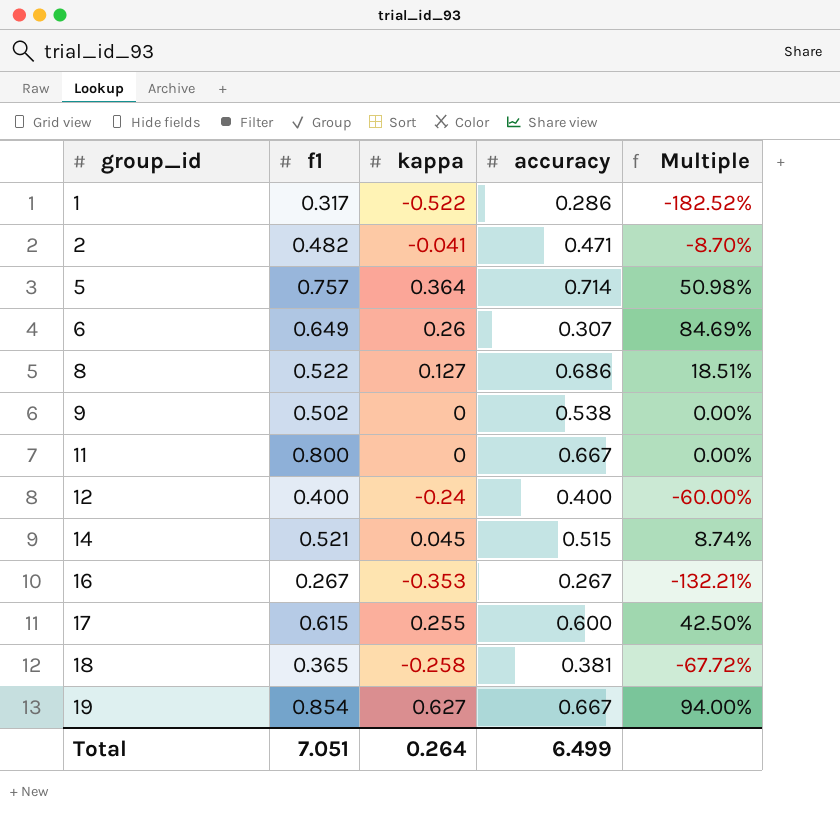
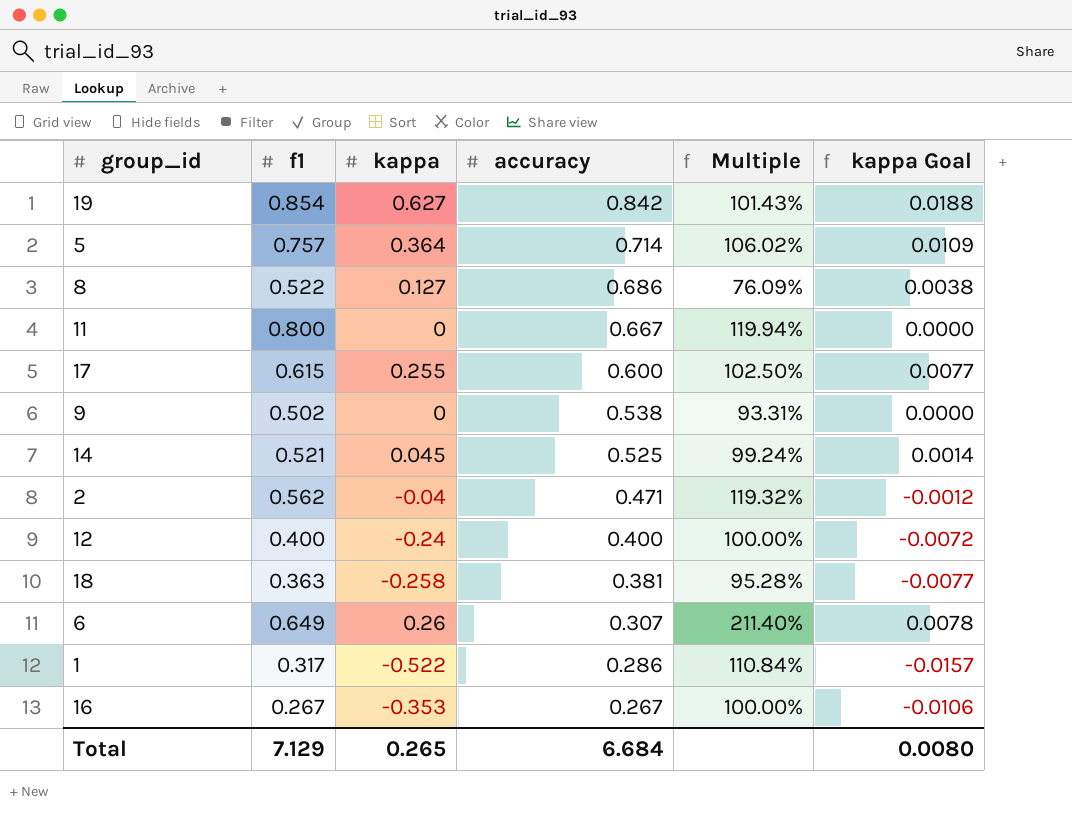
row order: group_id ascending -> accuracy descending
column Multiple | formula: [kappa] / [accuracy] -> [f1] / [accuracy]
column kappa Goal | formula: none -> [kappa] * 0.03
19 | accuracy: 0.667 -> 0.842
14 | accuracy: 0.515 -> 0.525
2 | f1: 0.482 -> 0.562
2 | kappa: -0.041 -> -0.04
18 | f1: 0.365 -> 0.363
Total | f1: 7.051 -> 7.129
Total | kappa: 0.264 -> 0.265
Total | accuracy: 6.499 -> 6.684

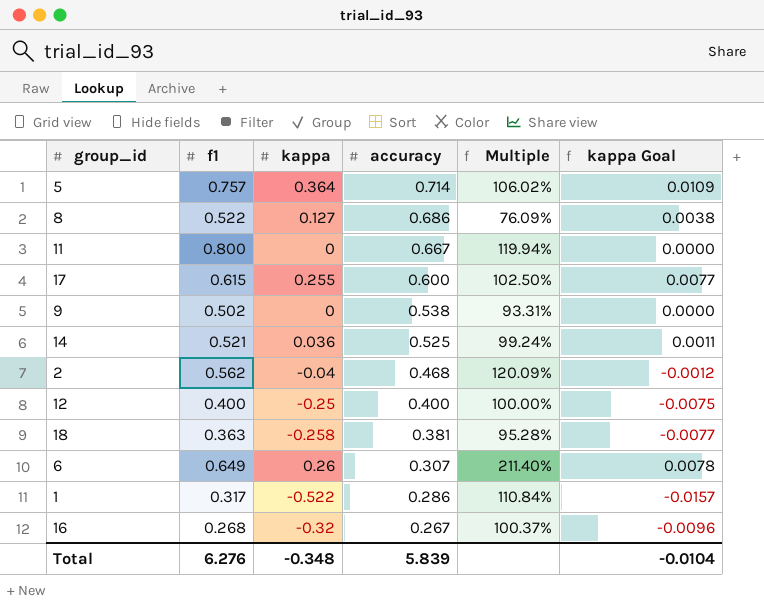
row 19: 0.854 | 0.627 | 0.842 | 101.43% | 0.0188 -> none
14 | kappa: 0.045 -> 0.036
14 | kappa Goal: 0.0014 -> 0.0011
2 | accuracy: 0.471 -> 0.468
2 | Multiple: 119.32% -> 120.09%
12 | kappa: -0.24 -> -0.25
12 | kappa Goal: -0.0072 -> -0.0075
16 | f1: 0.267 -> 0.268
16 | kappa: -0.353 -> -0.32
16 | Multiple: 100.00% -> 100.37%
16 | kappa Goal: -0.0106 -> -0.0096
Total | f1: 7.129 -> 6.276
Total | kappa: 0.265 -> -0.348
Total | accuracy: 6.684 -> 5.839
Total | kappa Goal: 0.0080 -> -0.0104

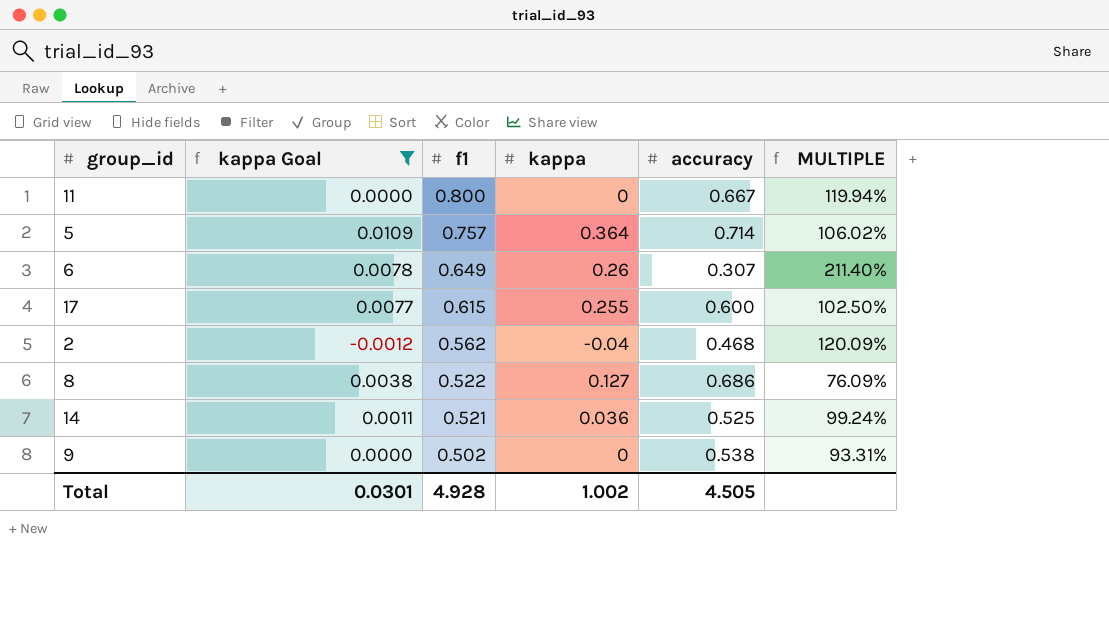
filter: none -> kappa Goal >= -0.0012
row order: accuracy descending -> f1 descending
column kappa Goal | position: 6 -> 2
column name: Multiple -> MULTIPLE
Total | kappa Goal: -0.0104 -> 0.0301
Total | f1: 6.276 -> 4.928
Total | kappa: -0.348 -> 1.002
Total | accuracy: 5.839 -> 4.505

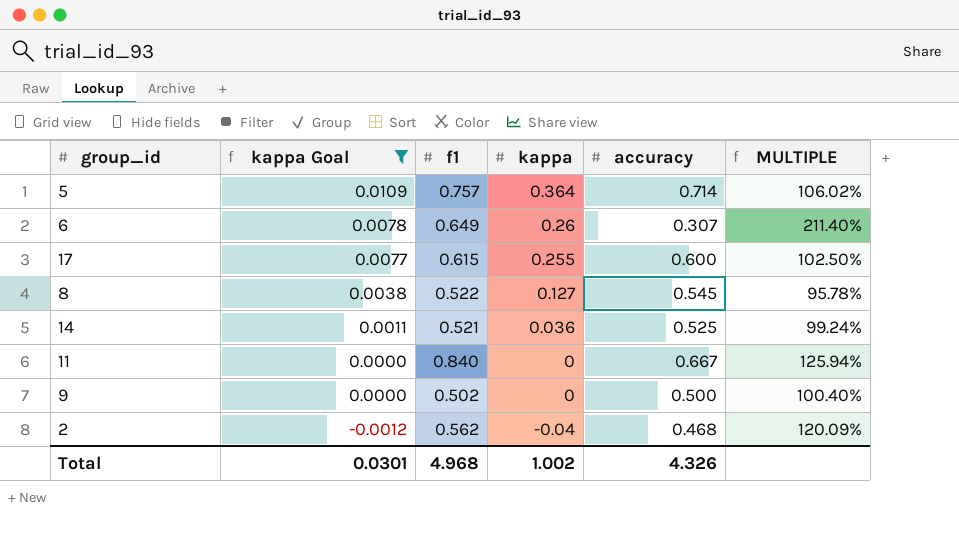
row order: f1 descending -> kappa Goal descending
8 | accuracy: 0.686 -> 0.545
8 | MULTIPLE: 76.09% -> 95.78%
11 | f1: 0.800 -> 0.840
11 | MULTIPLE: 119.94% -> 125.94%
9 | accuracy: 0.538 -> 0.500
9 | MULTIPLE: 93.31% -> 100.40%
Total | f1: 4.928 -> 4.968
Total | accuracy: 4.505 -> 4.326

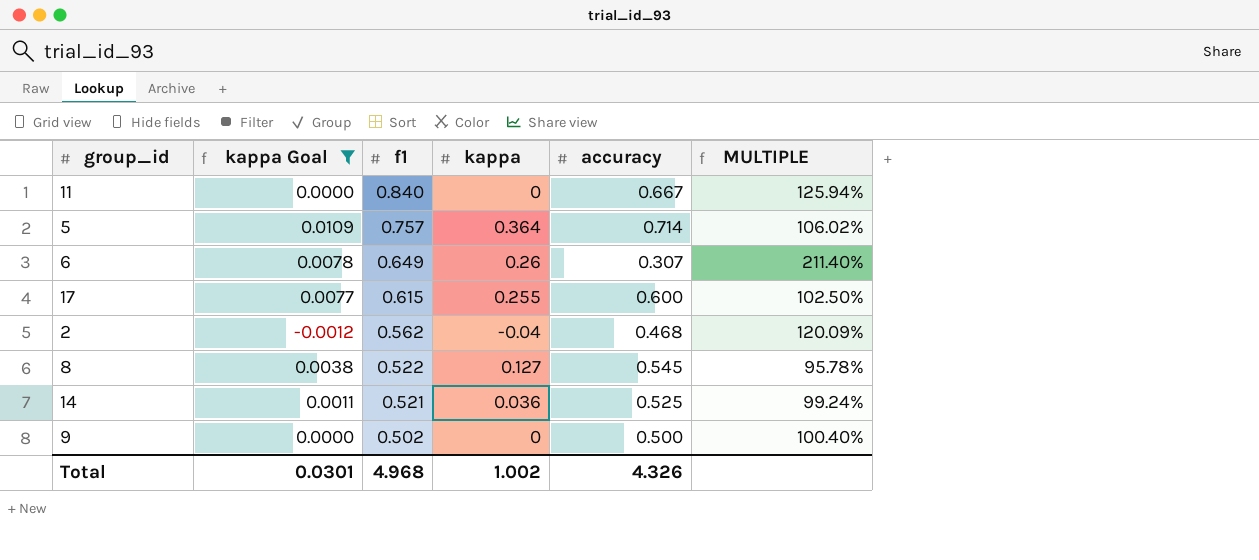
row order: kappa Goal descending -> f1 descending

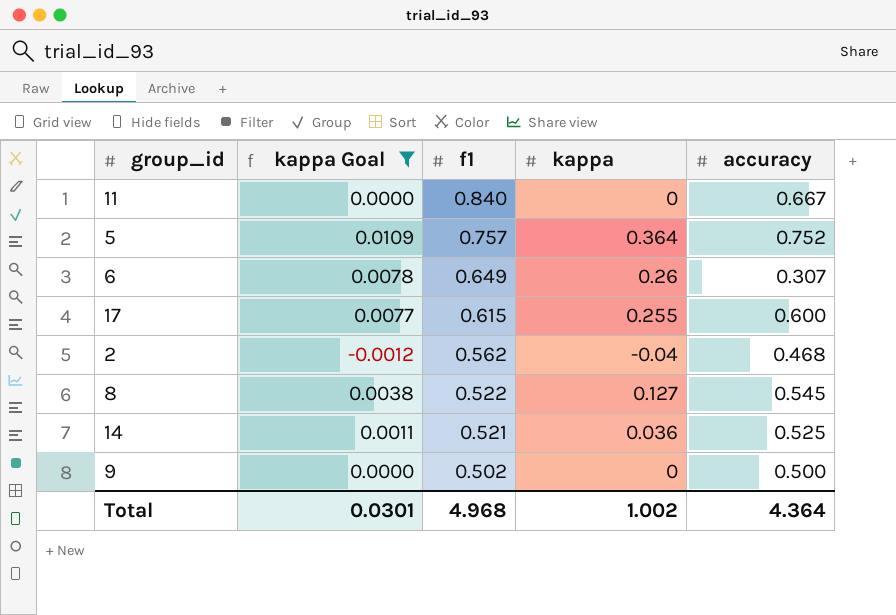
column MULTIPLE | formula: [f1] / [accuracy] -> none
5 | accuracy: 0.714 -> 0.752
Total | accuracy: 4.326 -> 4.364

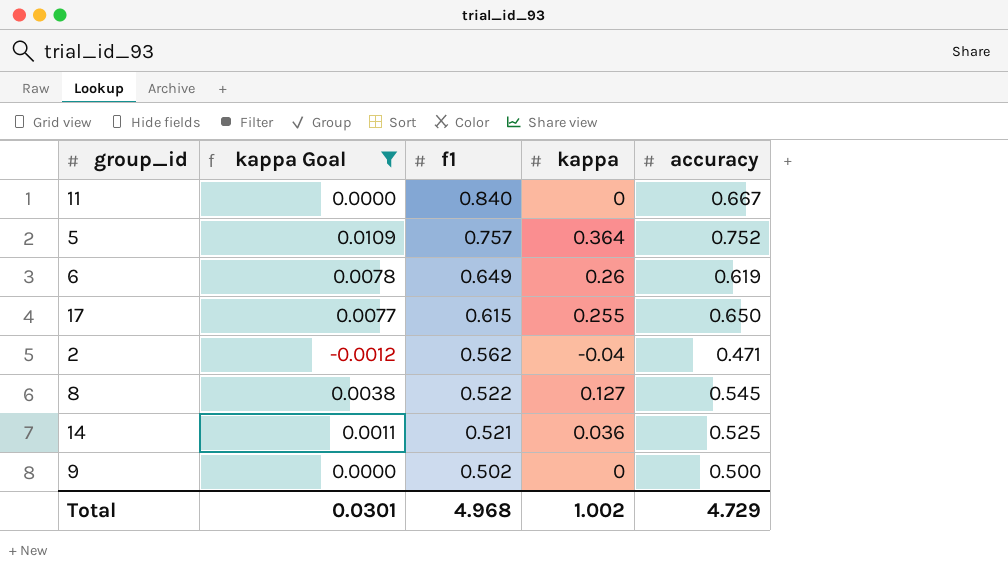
6 | accuracy: 0.307 -> 0.619
17 | accuracy: 0.600 -> 0.650
2 | accuracy: 0.468 -> 0.471
Total | accuracy: 4.364 -> 4.729

